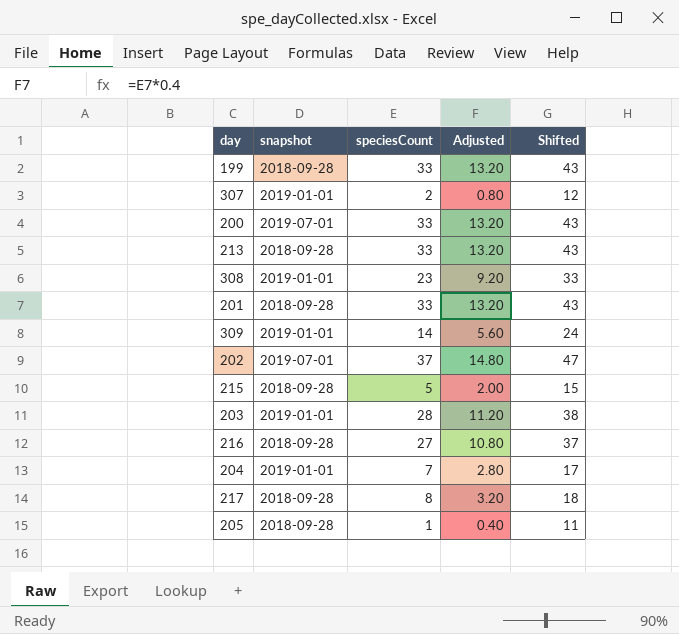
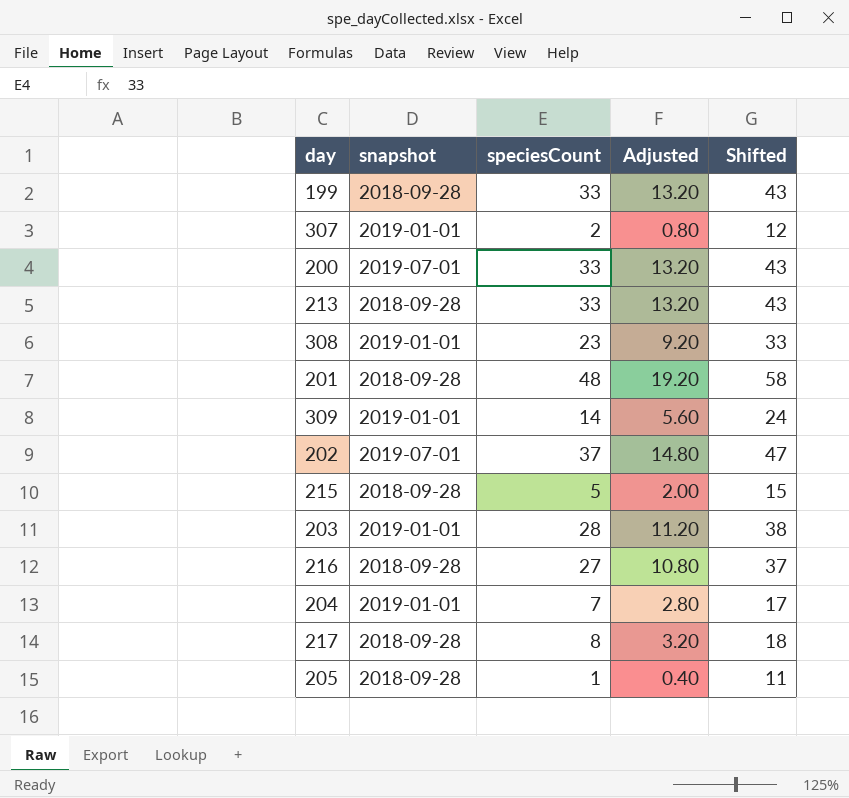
201 | speciesCount: 33 -> 48
201 | Adjusted: 13.20 -> 19.20
201 | Shifted: 43 -> 58

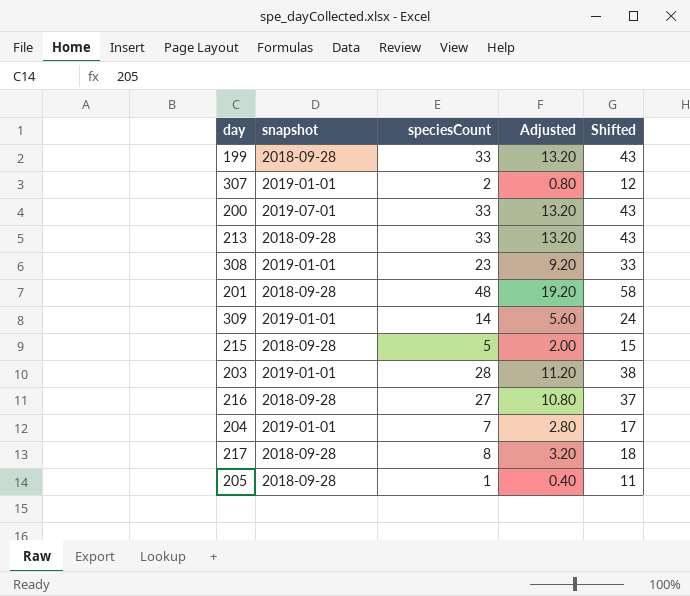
row 202: 2019-07-01 | 37 | 14.80 | 47 -> none

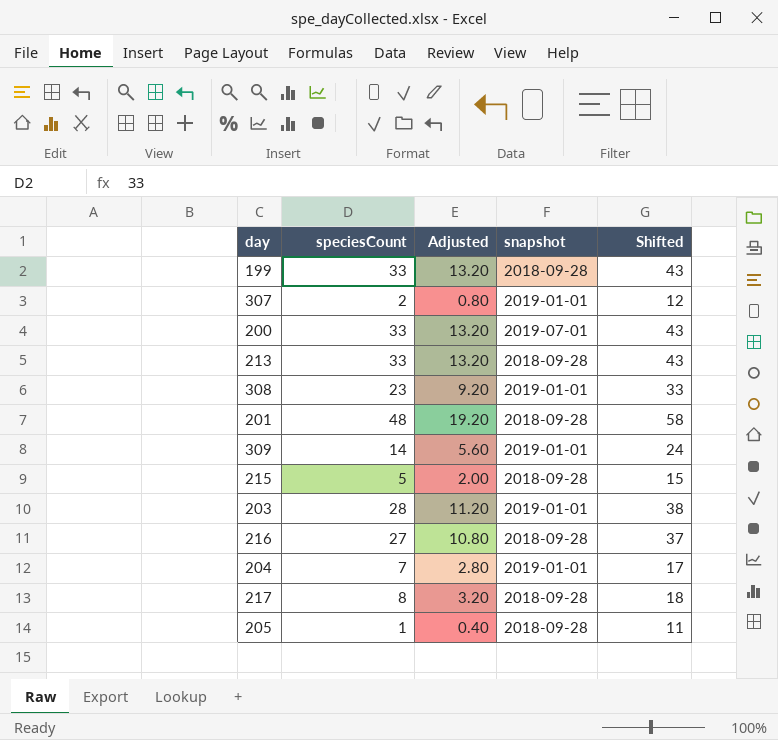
column snapshot | position: 2 -> 4

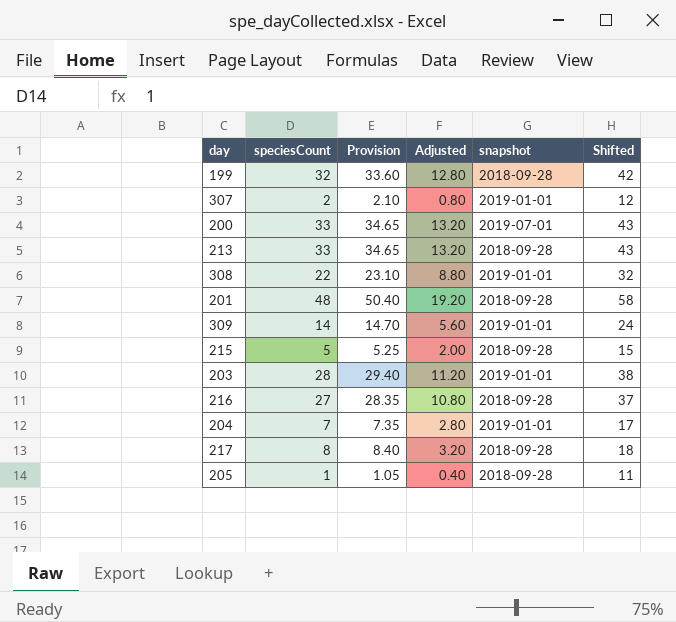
column Provision | formula: none -> [speciesCount] * 1.05
199 | speciesCount: 33 -> 32
199 | Adjusted: 13.20 -> 12.80
199 | Shifted: 43 -> 42
308 | speciesCount: 23 -> 22
308 | Adjusted: 9.20 -> 8.80
308 | Shifted: 33 -> 32

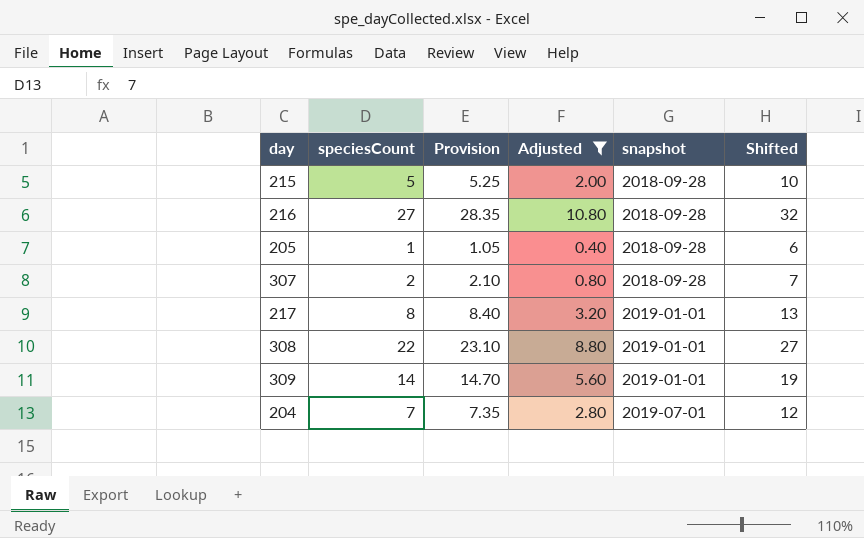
filter: none -> Adjusted <= 10.80
row order: none -> snapshot ascending
column Shifted | formula: [speciesCount] + 10 -> [speciesCount] + 5
307 | snapshot: 2019-01-01 -> 2018-09-28
217 | snapshot: 2018-09-28 -> 2019-01-01
204 | snapshot: 2019-01-01 -> 2019-07-01

